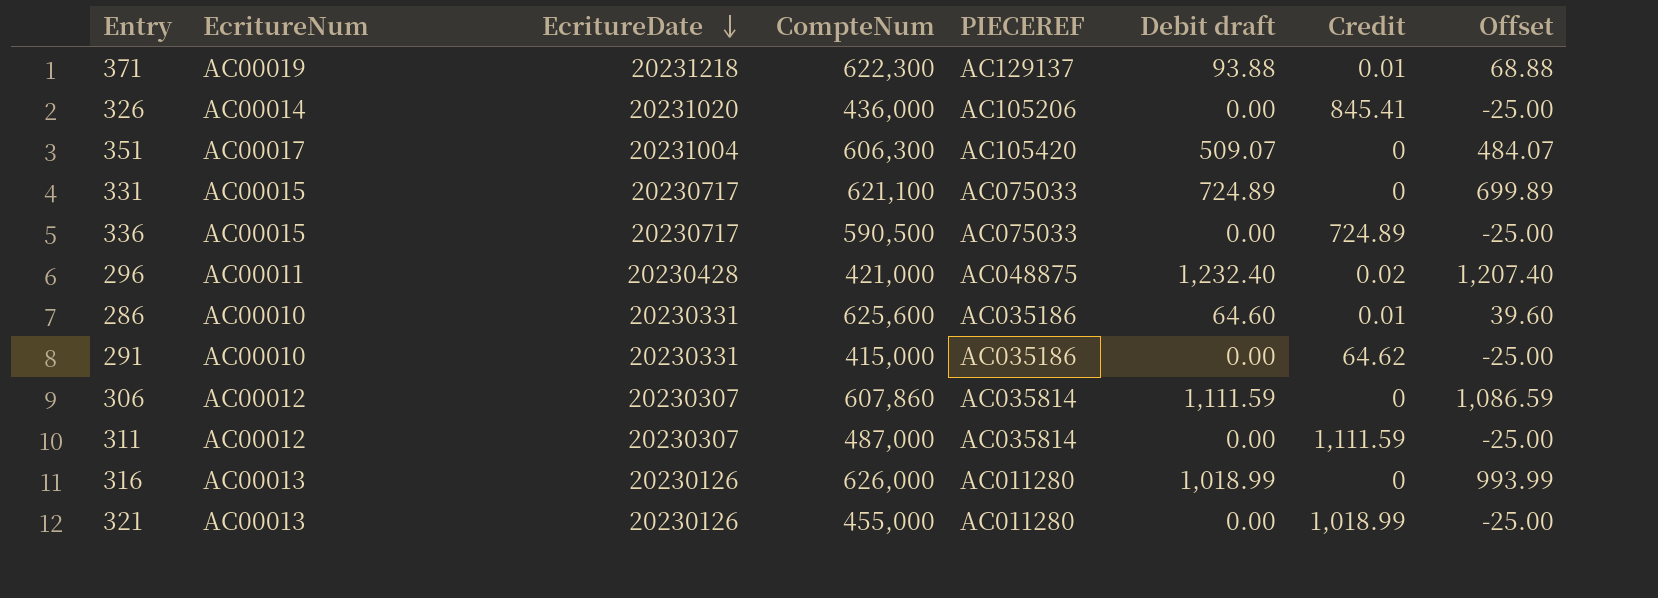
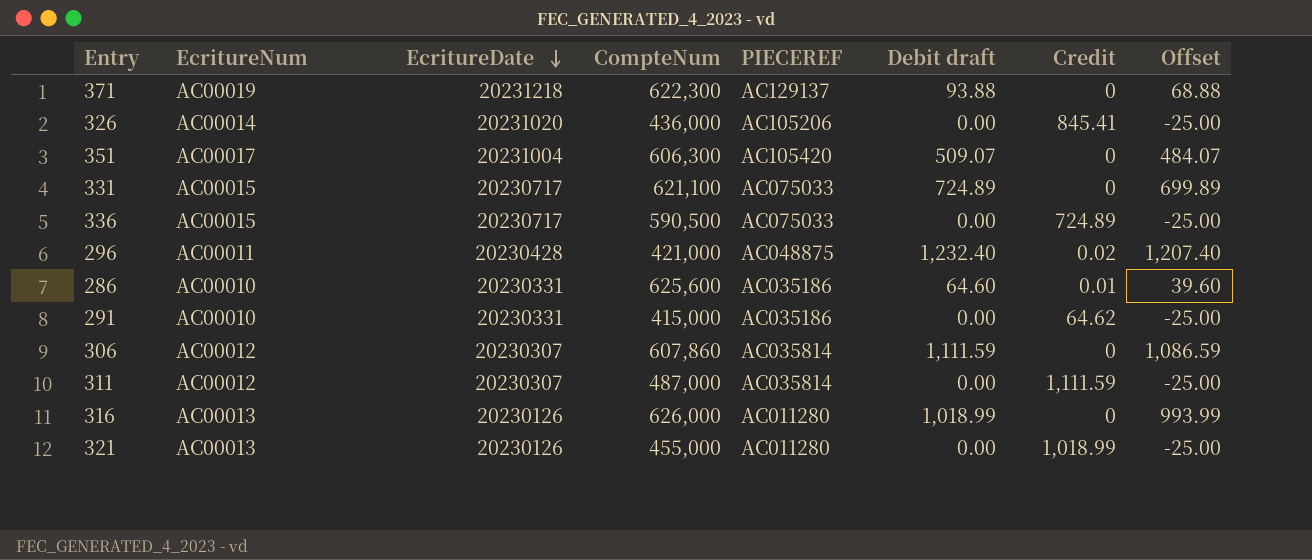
371 | Credit: 0.01 -> 0

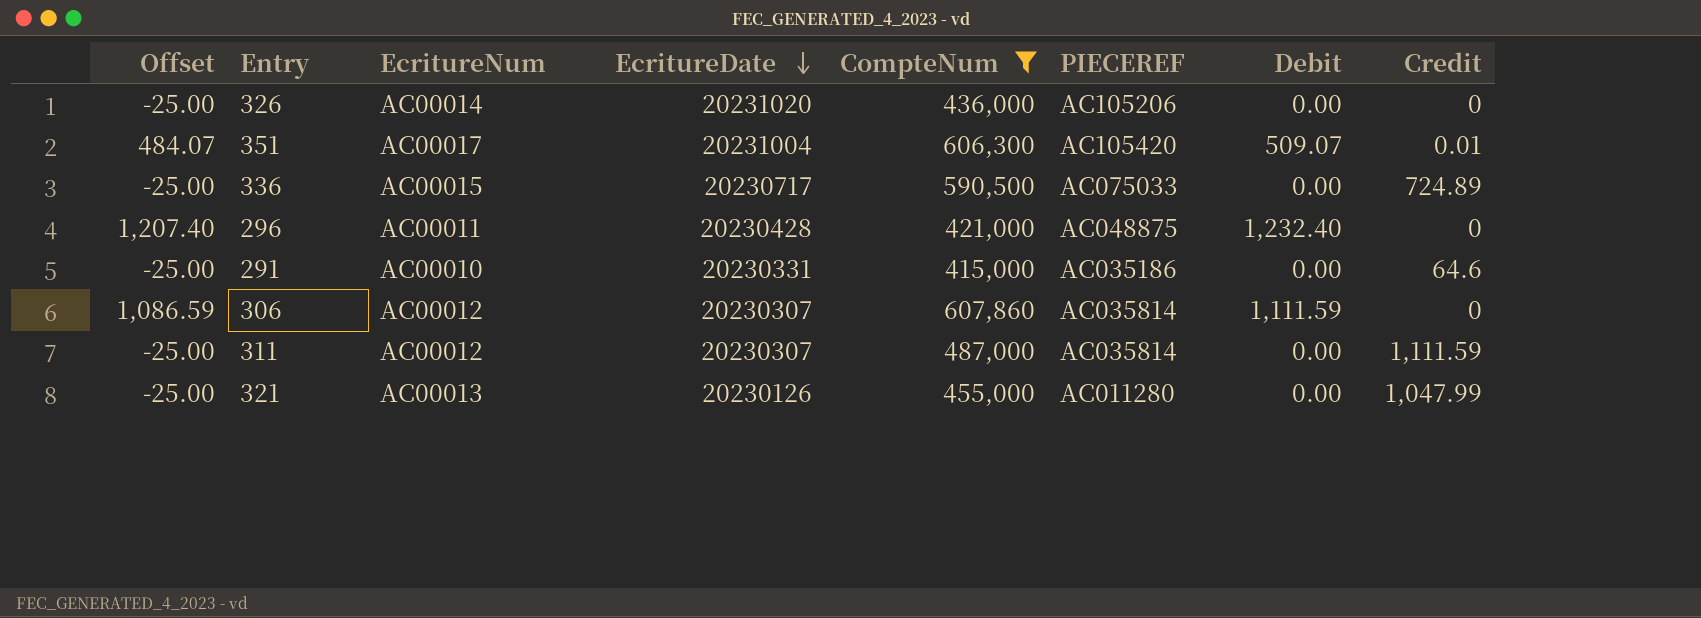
filter: none -> CompteNum <= 607,860
column Offset | position: 8 -> 1
column name: Debit draft -> Debit
326 | Credit: 845.41 -> 0
351 | Credit: 0 -> 0.01
296 | Credit: 0.02 -> 0
291 | Credit: 64.62 -> 64.6
321 | Credit: 1,018.99 -> 1,047.99

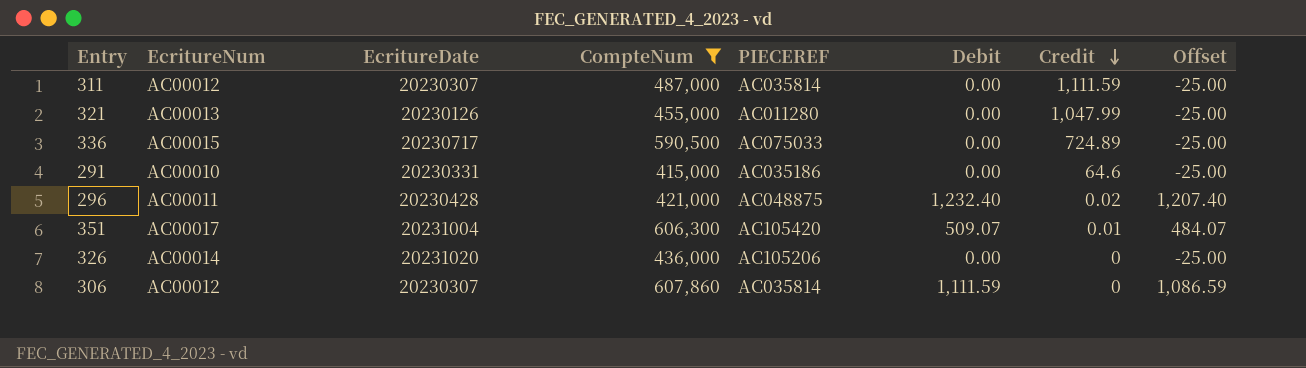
row order: EcritureDate descending -> Credit descending
column Offset | position: 1 -> 8
296 | Credit: 0 -> 0.02

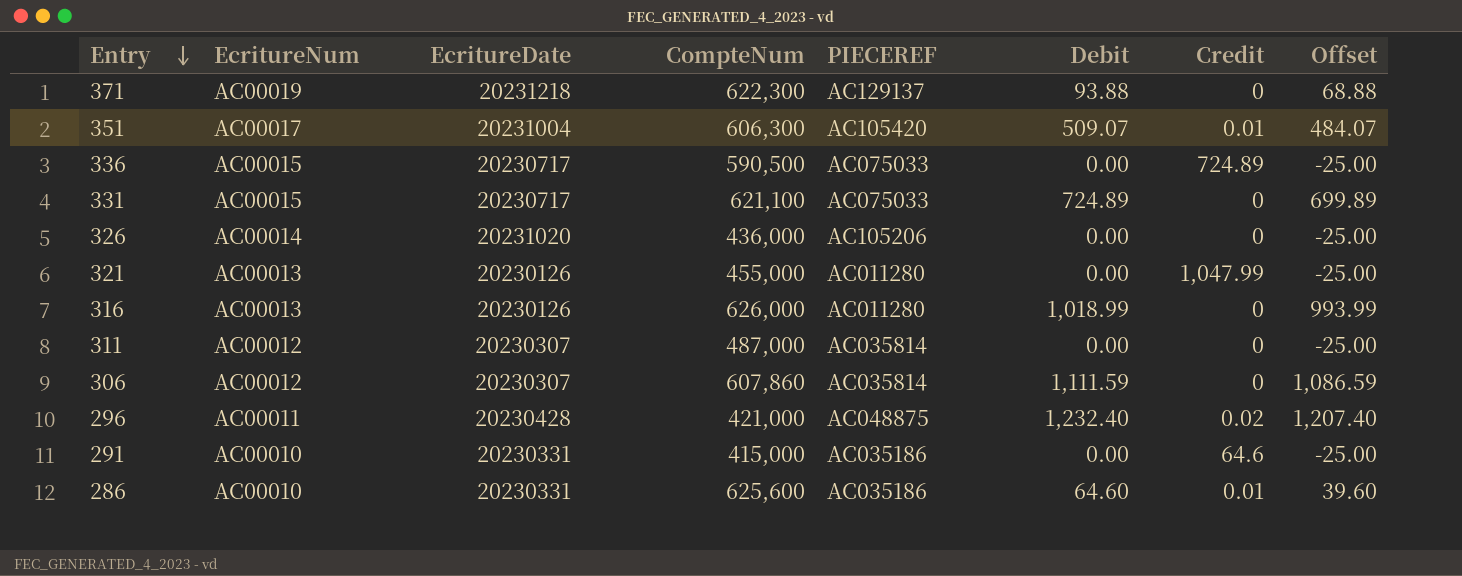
filter: CompteNum <= 607,860 -> none
row order: Credit descending -> Entry descending
311 | Credit: 1,111.59 -> 0

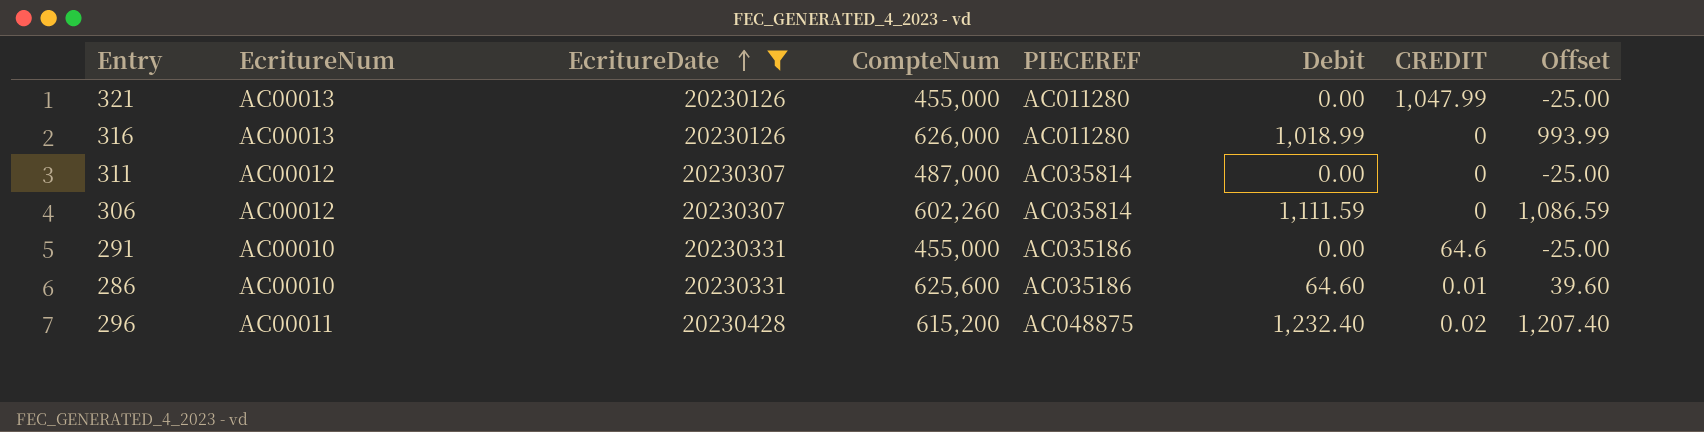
filter: none -> EcritureDate <= 20230428
row order: Entry descending -> EcritureDate ascending
column name: Credit -> CREDIT
306 | CompteNum: 607,860 -> 602,260
291 | CompteNum: 415,000 -> 455,000
296 | CompteNum: 421,000 -> 615,200

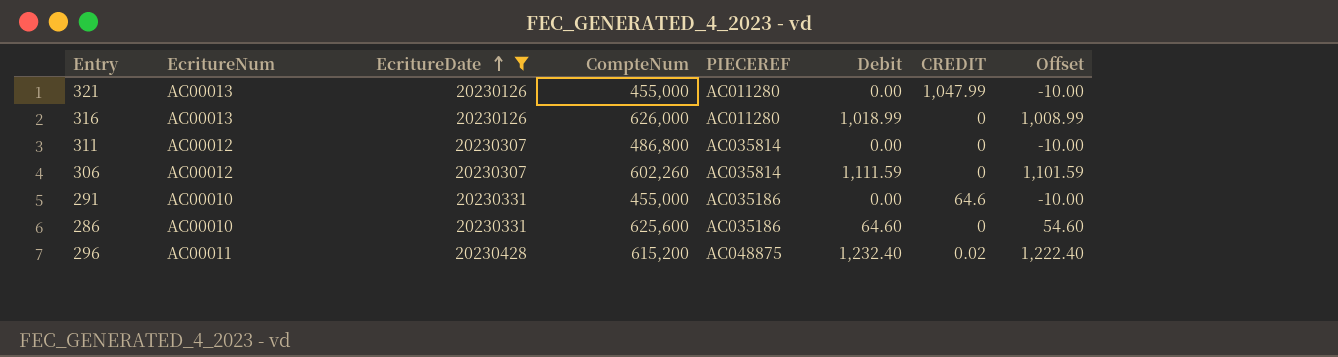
column Offset | formula: [Debit] - 25 -> [Debit] - 10
311 | CompteNum: 487,000 -> 486,800
286 | CREDIT: 0.01 -> 0

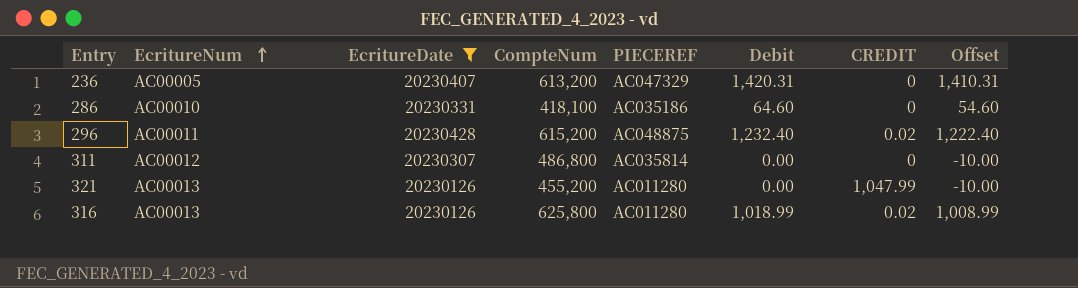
row order: EcritureDate ascending -> EcritureNum ascending
row 306: AC00012 | 20230307 | 602,260 | AC035814 | 1,111.59 | 0 | 1,101.59 -> none
row 291: AC00010 | 20230331 | 455,000 | AC035186 | 0.00 | 64.6 | -10.00 -> none
row 236: none -> AC00005 | 20230407 | 613,200 | AC047329 | 1,420.31 | 0 | 1,410.31
286 | CompteNum: 625,600 -> 418,100
321 | CompteNum: 455,000 -> 455,200
316 | CompteNum: 626,000 -> 625,800
316 | CREDIT: 0 -> 0.02

